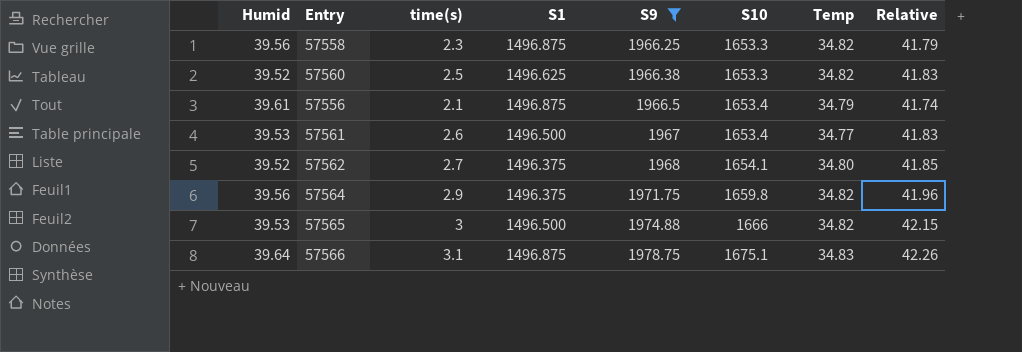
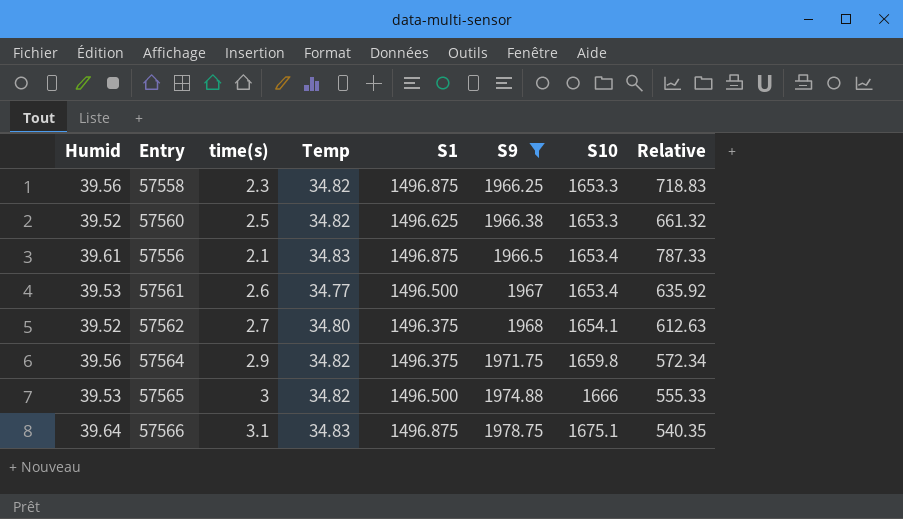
column Temp | position: 7 -> 4
column Relative | formula: [S10] / [Humid] -> [S10] / [time(s)]
57556 | Temp: 34.79 -> 34.83

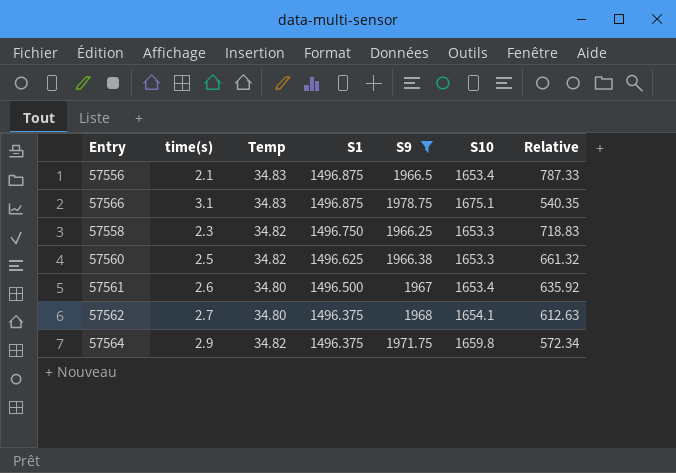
row order: S9 ascending -> S1 descending
column Humid | position: 1 -> none
row 57565: 39.53 | 3 | 34.82 | 1496.500 | 1974.88 | 1666 | 555.33 -> none
57558 | S1: 1496.875 -> 1496.750
57561 | Temp: 34.77 -> 34.80

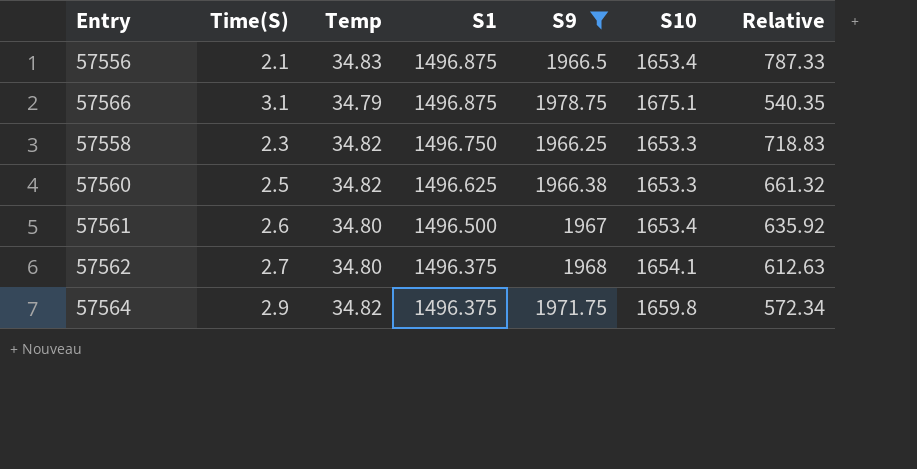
column name: time(s) -> Time(S)
57566 | Temp: 34.83 -> 34.79

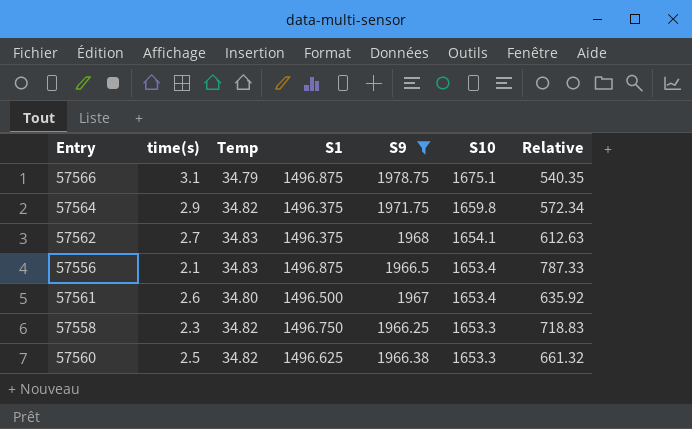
row order: S1 descending -> S10 descending
column name: Time(S) -> time(s)
57562 | Temp: 34.80 -> 34.83

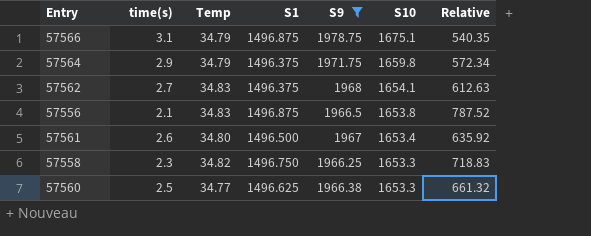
57564 | Temp: 34.82 -> 34.79
57556 | S10: 1653.4 -> 1653.8
57556 | Relative: 787.33 -> 787.52
57560 | Temp: 34.82 -> 34.77

